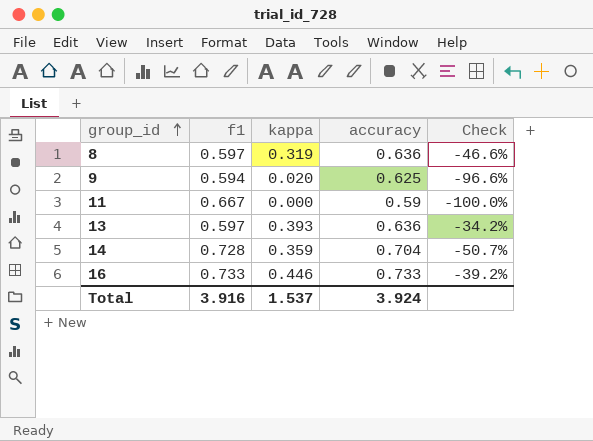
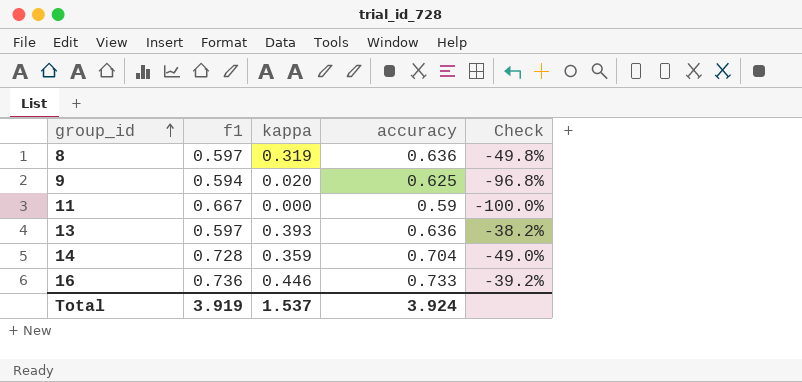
column Check | formula: ([kappa] - [f1]) / [f1] -> ([kappa] - [accuracy]) / [accuracy]
16 | f1: 0.733 -> 0.736
Total | f1: 3.916 -> 3.919

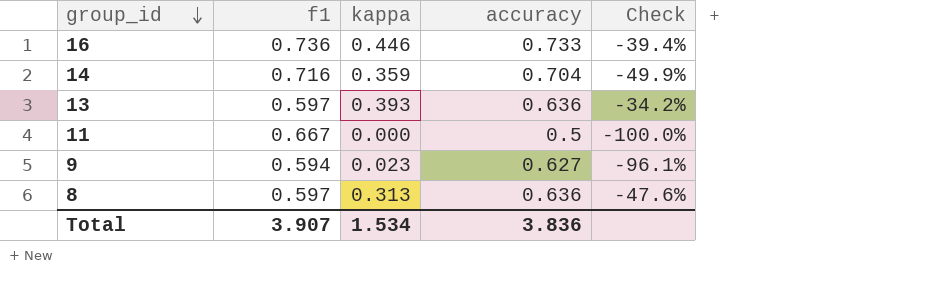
row order: group_id ascending -> group_id descending
column Check | formula: ([kappa] - [accuracy]) / [accuracy] -> ([kappa] - [f1]) / [f1]
14 | f1: 0.728 -> 0.716
11 | accuracy: 0.59 -> 0.5
9 | kappa: 0.020 -> 0.023
9 | accuracy: 0.625 -> 0.627
8 | kappa: 0.319 -> 0.313
Total | f1: 3.919 -> 3.907
Total | kappa: 1.537 -> 1.534
Total | accuracy: 3.924 -> 3.836

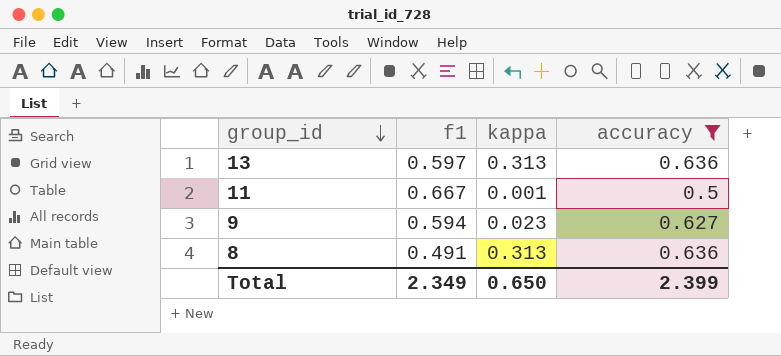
filter: none -> accuracy <= 0.636
column Check | formula: ([kappa] - [f1]) / [f1] -> none
13 | kappa: 0.393 -> 0.313
11 | kappa: 0.000 -> 0.001
8 | f1: 0.597 -> 0.491
Total | f1: 3.907 -> 2.349
Total | kappa: 1.534 -> 0.650
Total | accuracy: 3.836 -> 2.399

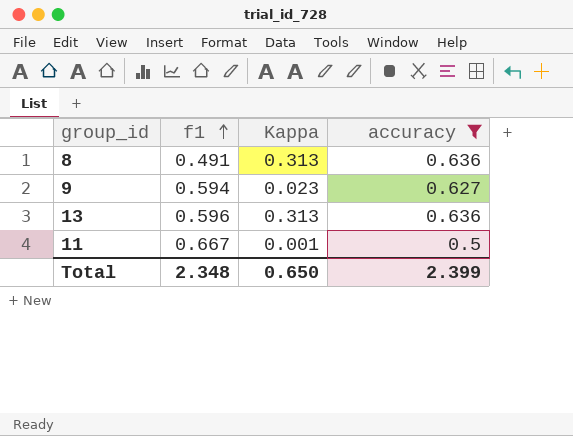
row order: group_id descending -> f1 ascending
column name: kappa -> Kappa
13 | f1: 0.597 -> 0.596
Total | f1: 2.349 -> 2.348

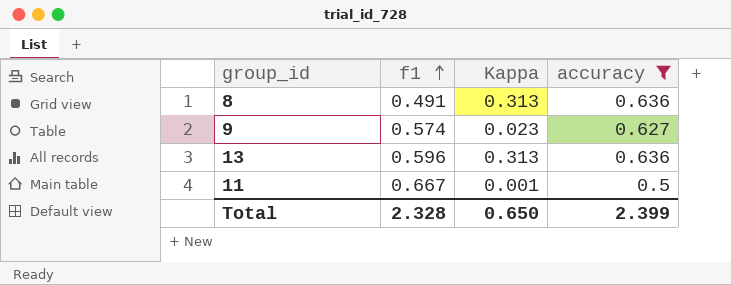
9 | f1: 0.594 -> 0.574
Total | f1: 2.348 -> 2.328

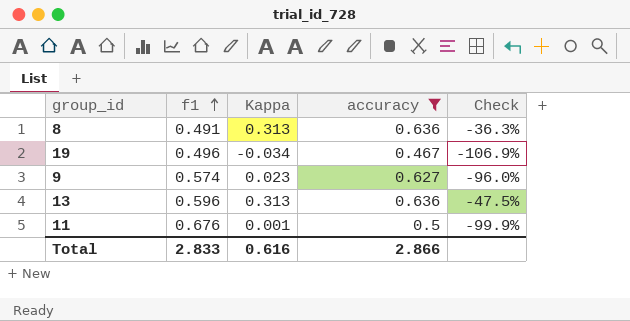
column Check | formula: none -> ([Kappa] - [f1]) / [f1]
row 19: none -> 0.496 | -0.034 | 0.467 | -106.9%
11 | f1: 0.667 -> 0.676
Total | f1: 2.328 -> 2.833
Total | Kappa: 0.650 -> 0.616
Total | accuracy: 2.399 -> 2.866

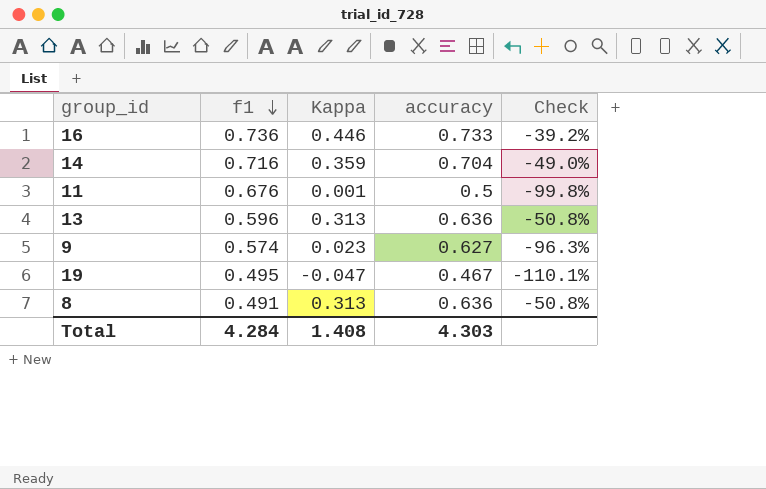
filter: accuracy <= 0.636 -> none
row order: f1 ascending -> f1 descending
column Check | formula: ([Kappa] - [f1]) / [f1] -> ([Kappa] - [accuracy]) / [accuracy]
19 | f1: 0.496 -> 0.495
19 | Kappa: -0.034 -> -0.047
Total | f1: 2.833 -> 4.284
Total | Kappa: 0.616 -> 1.408
Total | accuracy: 2.866 -> 4.303

